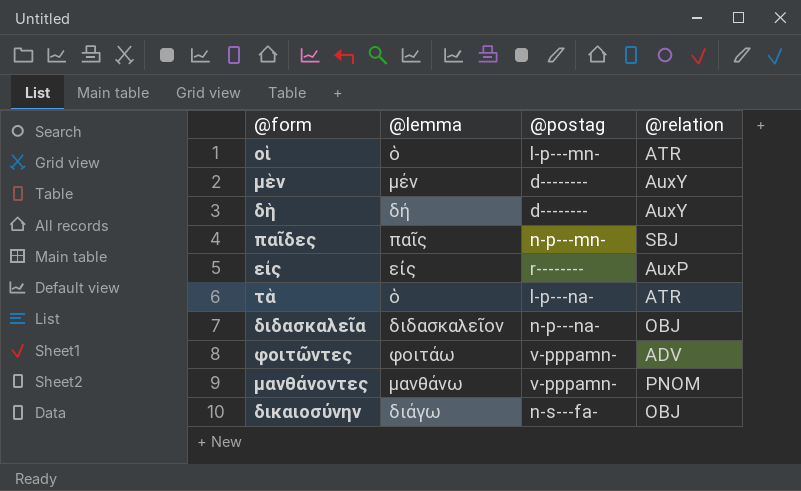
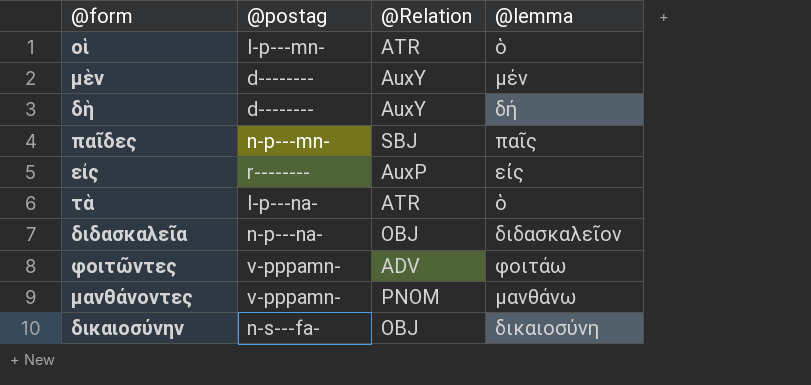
column name: @relation -> @Relation
column @lemma | position: 2 -> 4
δικαιοσύνην | @lemma: διάγω -> δικαιοσύνη

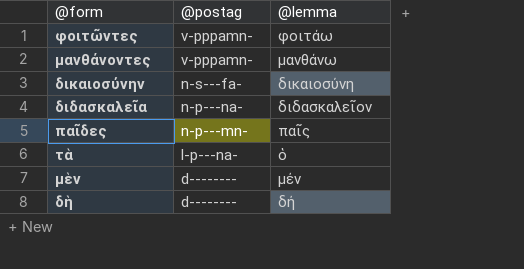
row order: none -> @postag descending
column @Relation | position: 3 -> none
row οἱ: l-p---mn- | ATR | ὁ -> none
row εἰς: r-------- | AuxP | εἰς -> none

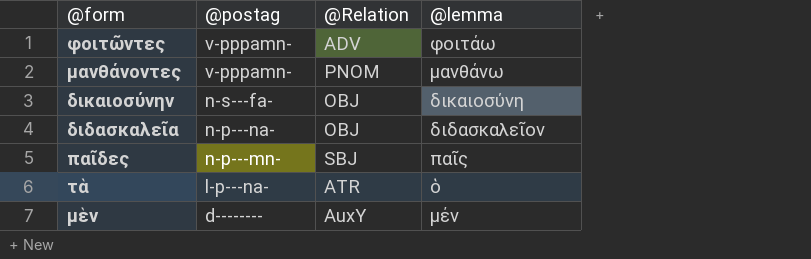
column @Relation | position: none -> 3
row δὴ: d-------- | δή -> none

